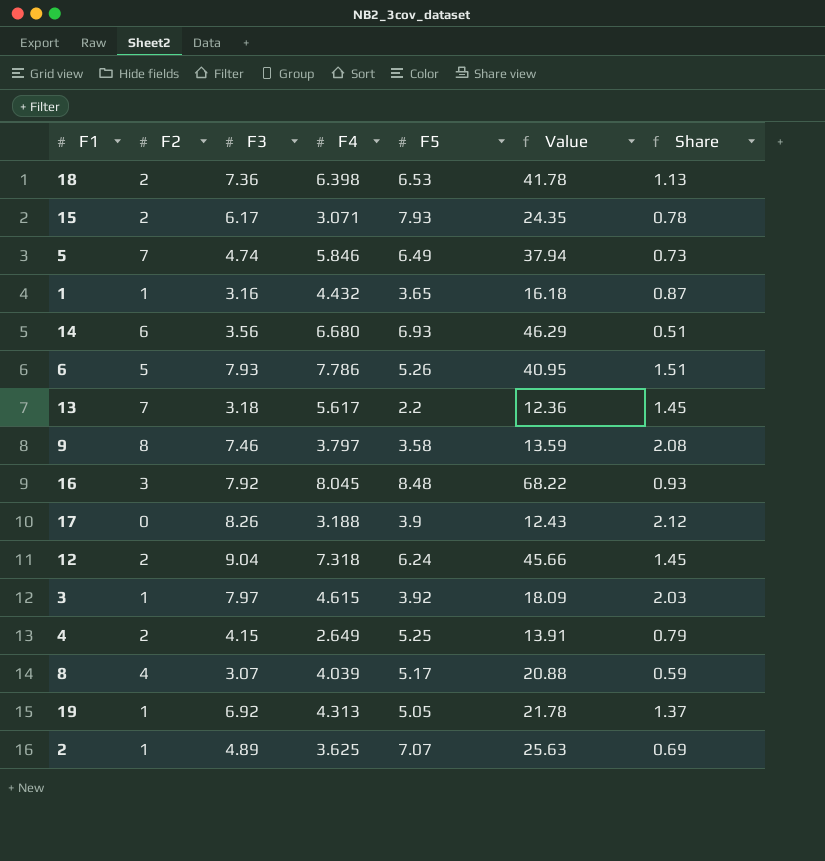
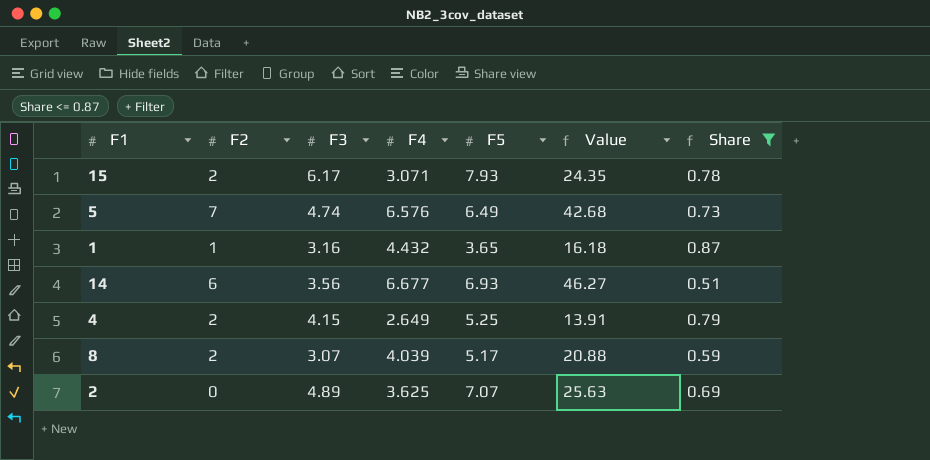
filter: none -> Share <= 0.87
5 | F4: 5.846 -> 6.576
5 | Value: 37.94 -> 42.68
14 | F4: 6.680 -> 6.677
14 | Value: 46.29 -> 46.27
8 | F2: 4 -> 2
2 | F2: 1 -> 0

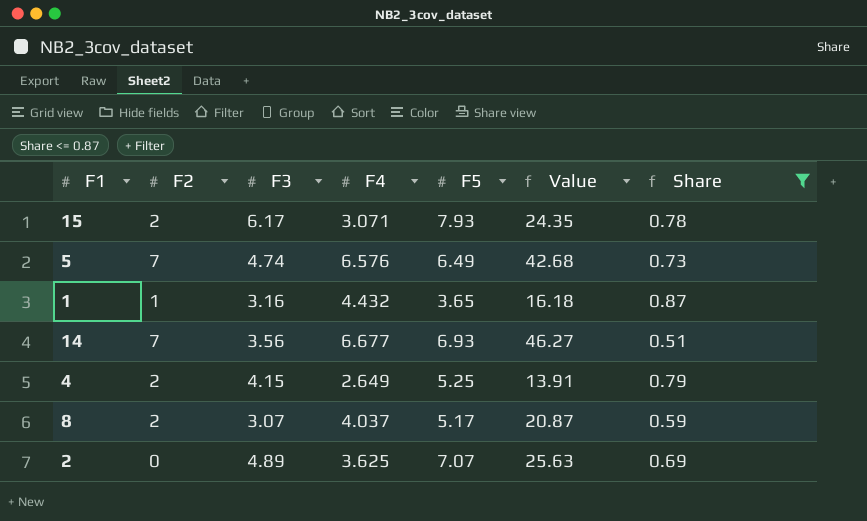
14 | F2: 6 -> 7
8 | F4: 4.039 -> 4.037
8 | Value: 20.88 -> 20.87

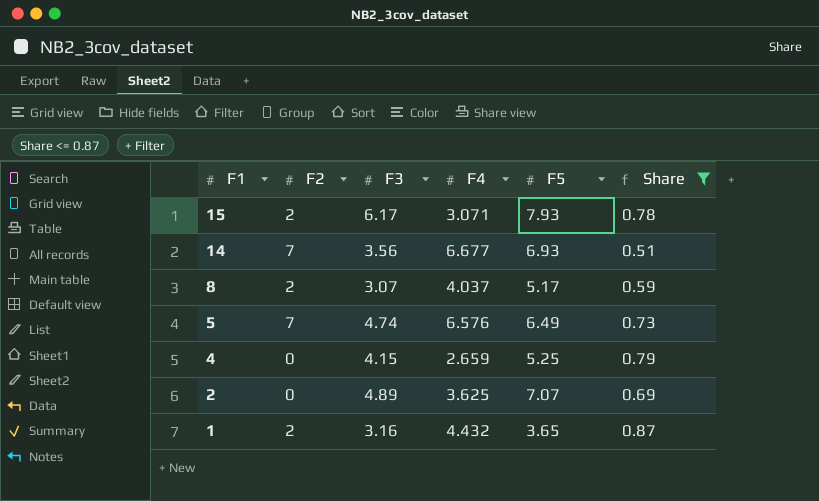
row order: none -> F1 descending
column Value | formula: [F4] * [F5] -> none
4 | F2: 2 -> 0
4 | F4: 2.649 -> 2.659
1 | F2: 1 -> 2

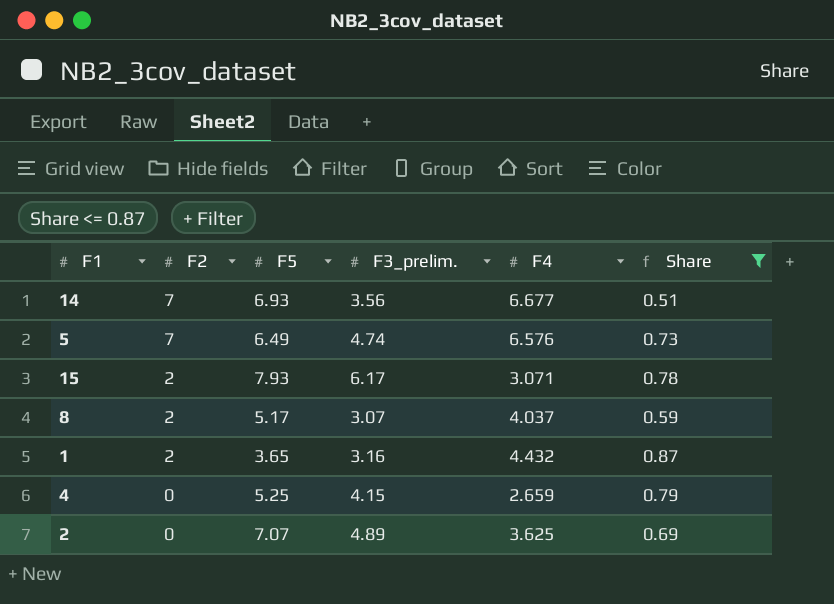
row order: F1 descending -> F2 descending
column F5 | position: 5 -> 3
column name: F3 -> F3_prelim.

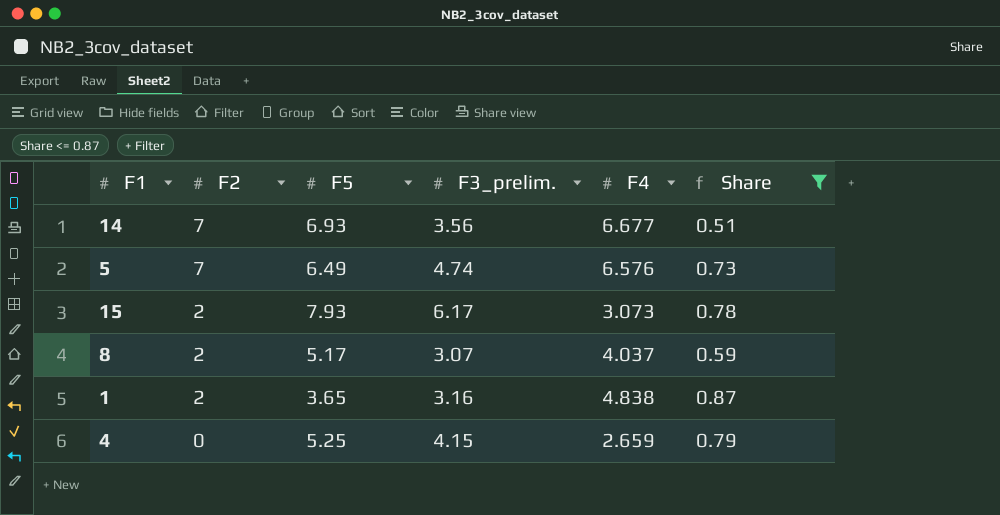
row 2: 0 | 7.07 | 4.89 | 3.625 | 0.69 -> none
15 | F4: 3.071 -> 3.073
1 | F4: 4.432 -> 4.838

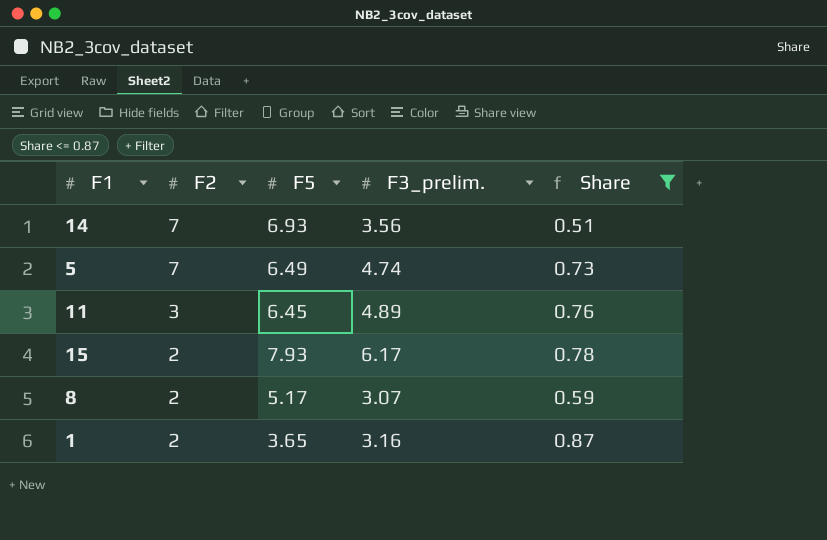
column F4 | position: 5 -> none
row 4: 0 | 5.25 | 4.15 | 2.659 | 0.79 -> none
row 11: none -> 3 | 6.45 | 4.89 | 0.76

